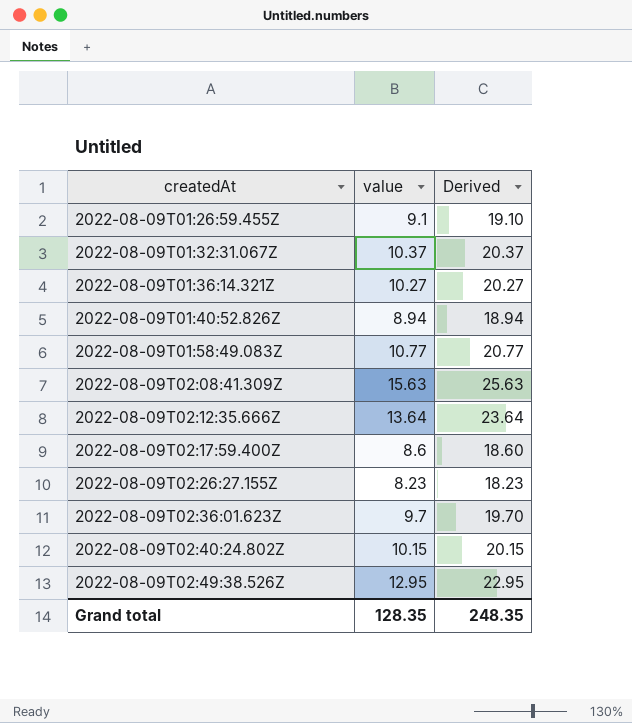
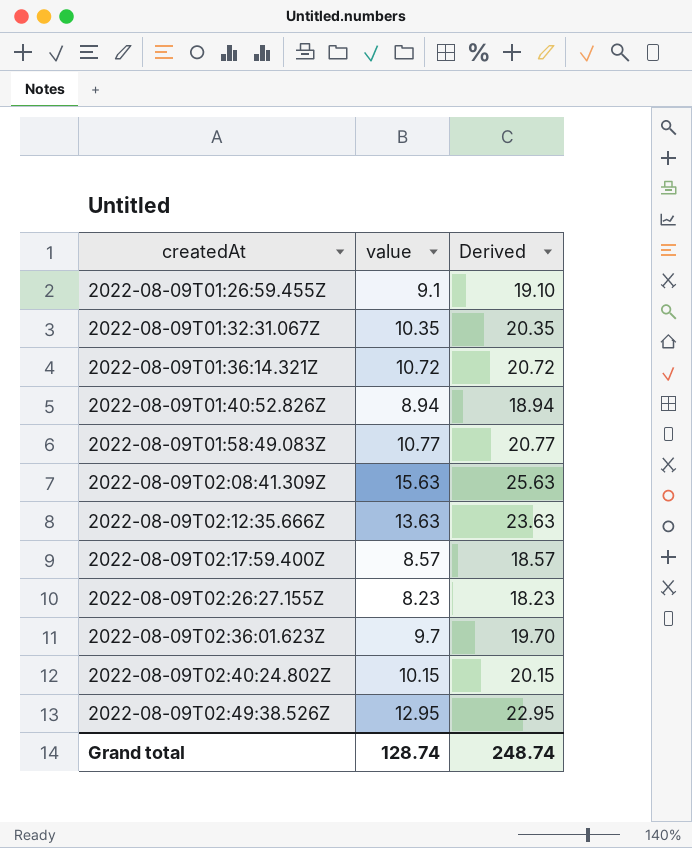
2022-08-09T01:32:31.067Z | value: 10.37 -> 10.35
2022-08-09T01:32:31.067Z | Derived: 20.37 -> 20.35
2022-08-09T01:36:14.321Z | value: 10.27 -> 10.72
2022-08-09T01:36:14.321Z | Derived: 20.27 -> 20.72
2022-08-09T02:12:35.666Z | value: 13.64 -> 13.63
2022-08-09T02:12:35.666Z | Derived: 23.64 -> 23.63
2022-08-09T02:17:59.400Z | value: 8.6 -> 8.57
2022-08-09T02:17:59.400Z | Derived: 18.60 -> 18.57
Grand total | value: 128.35 -> 128.74
Grand total | Derived: 248.35 -> 248.74

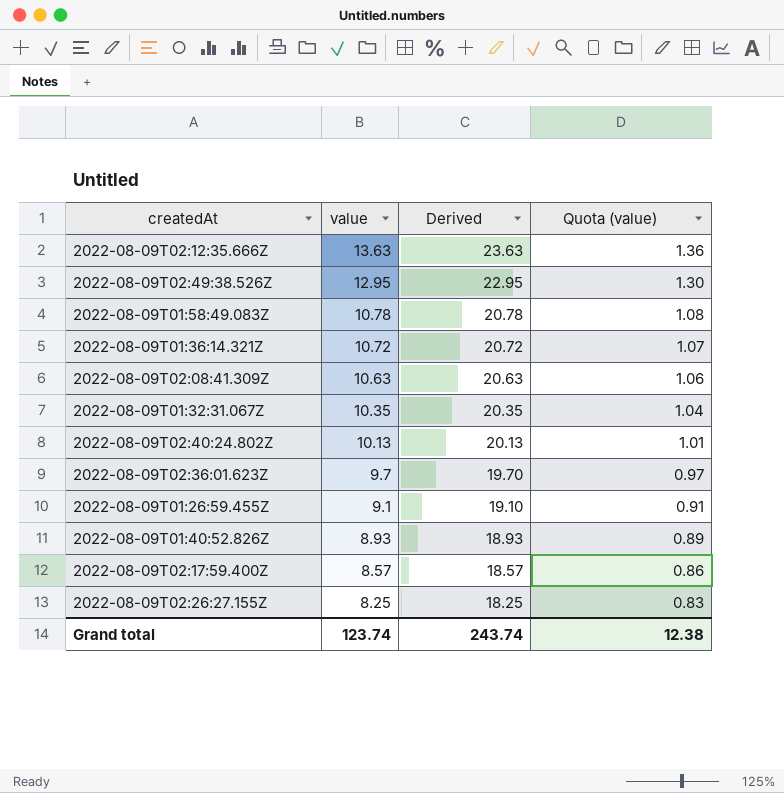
row order: createdAt ascending -> value descending
column Quota (value) | formula: none -> [value] * 0.1
2022-08-09T01:58:49.083Z | value: 10.77 -> 10.78
2022-08-09T01:58:49.083Z | Derived: 20.77 -> 20.78
2022-08-09T02:08:41.309Z | value: 15.63 -> 10.63
2022-08-09T02:08:41.309Z | Derived: 25.63 -> 20.63
2022-08-09T02:40:24.802Z | value: 10.15 -> 10.13
2022-08-09T02:40:24.802Z | Derived: 20.15 -> 20.13
2022-08-09T01:40:52.826Z | value: 8.94 -> 8.93
2022-08-09T01:40:52.826Z | Derived: 18.94 -> 18.93
2022-08-09T02:26:27.155Z | value: 8.23 -> 8.25
2022-08-09T02:26:27.155Z | Derived: 18.23 -> 18.25
Grand total | value: 128.74 -> 123.74
Grand total | Derived: 248.74 -> 243.74

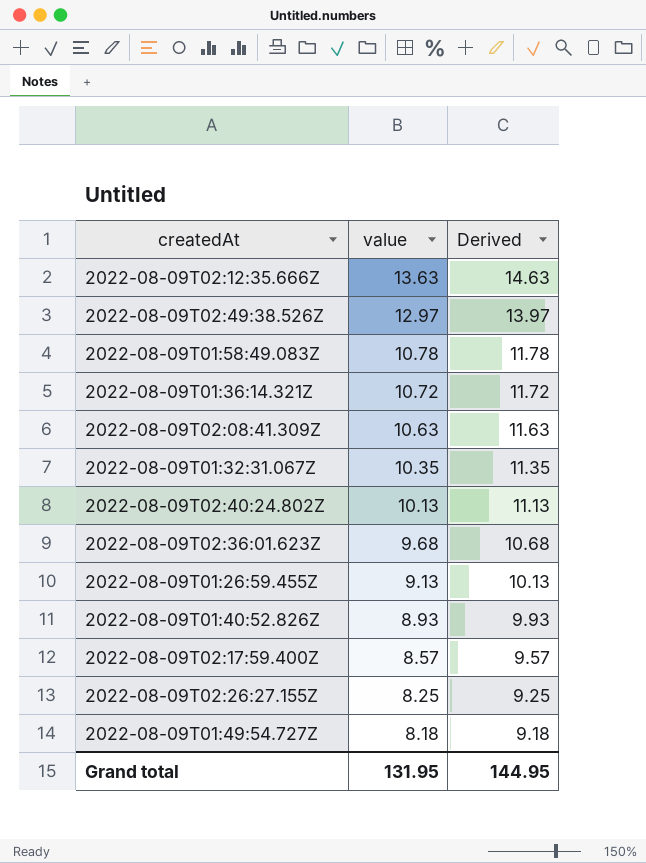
column Quota (value) | formula: [value] * 0.1 -> none
column Derived | formula: [value] + 10 -> [value] + 1
2022-08-09T02:49:38.526Z | value: 12.95 -> 12.97
2022-08-09T02:36:01.623Z | value: 9.7 -> 9.68
2022-08-09T01:26:59.455Z | value: 9.1 -> 9.13
row 2022-08-09T01:49:54.727Z: none -> 8.18 | 9.18
Grand total | value: 123.74 -> 131.95
Grand total | Derived: 243.74 -> 144.95

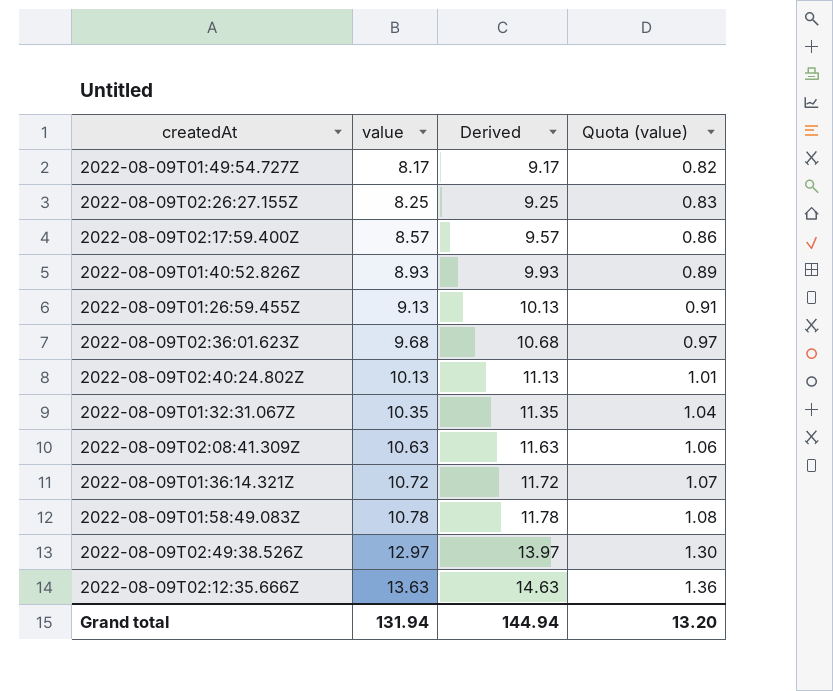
row order: value descending -> value ascending
column Quota (value) | formula: none -> [value] * 0.1
2022-08-09T01:49:54.727Z | value: 8.18 -> 8.17
2022-08-09T01:49:54.727Z | Derived: 9.18 -> 9.17
Grand total | value: 131.95 -> 131.94
Grand total | Derived: 144.95 -> 144.94

